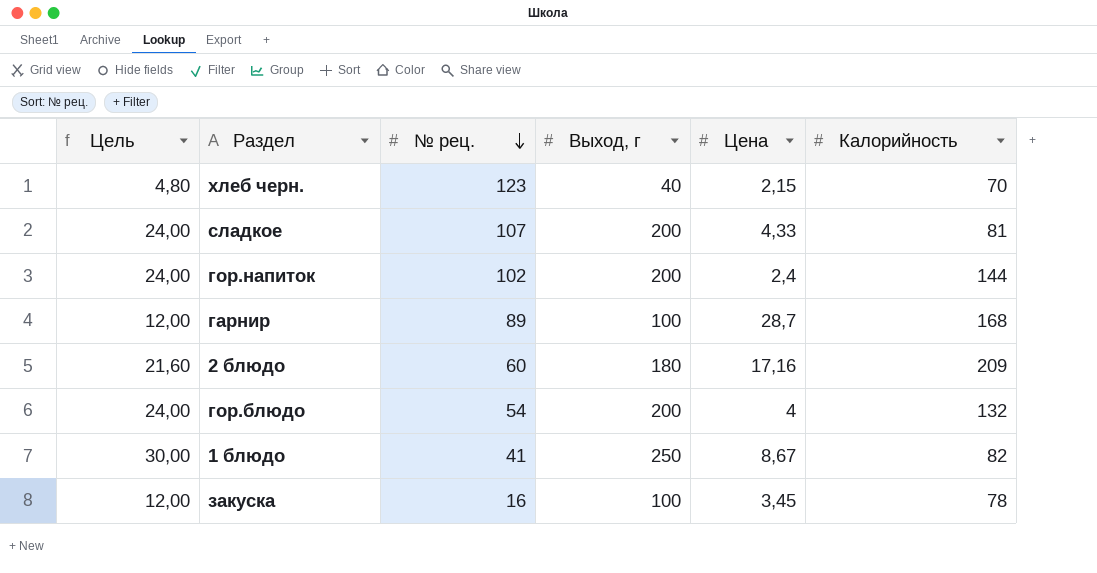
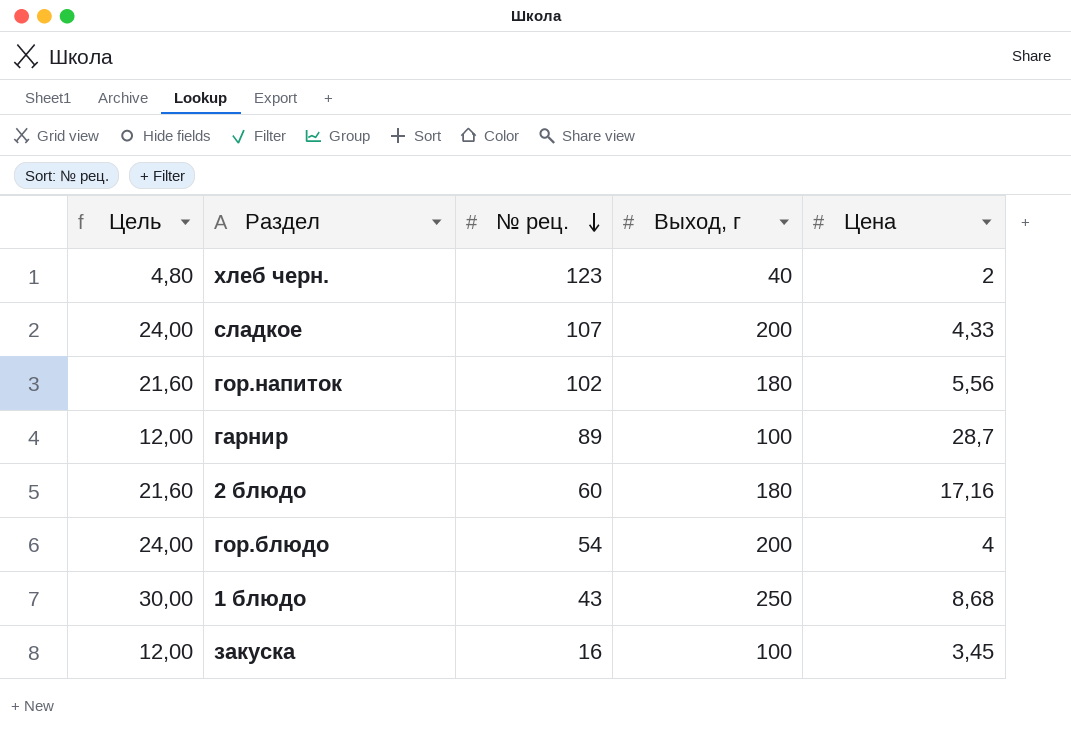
column Калорийность | position: 6 -> none
хлеб черн. | Цена: 2,15 -> 2
гор.напиток | Цель: 24,00 -> 21,60
гор.напиток | Выход, г: 200 -> 180
гор.напиток | Цена: 2,4 -> 5,56
1 блюдо | № рец.: 41 -> 43
1 блюдо | Цена: 8,67 -> 8,68

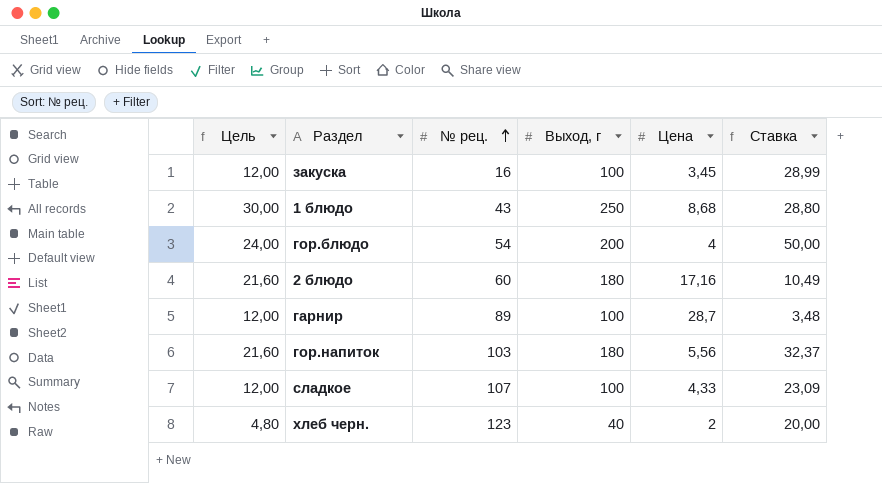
row order: № рец. descending -> № рец. ascending
column Ставка | formula: none -> [Выход, г] / [Цена]
гор.напиток | № рец.: 102 -> 103
сладкое | Цель: 24,00 -> 12,00
сладкое | Выход, г: 200 -> 100

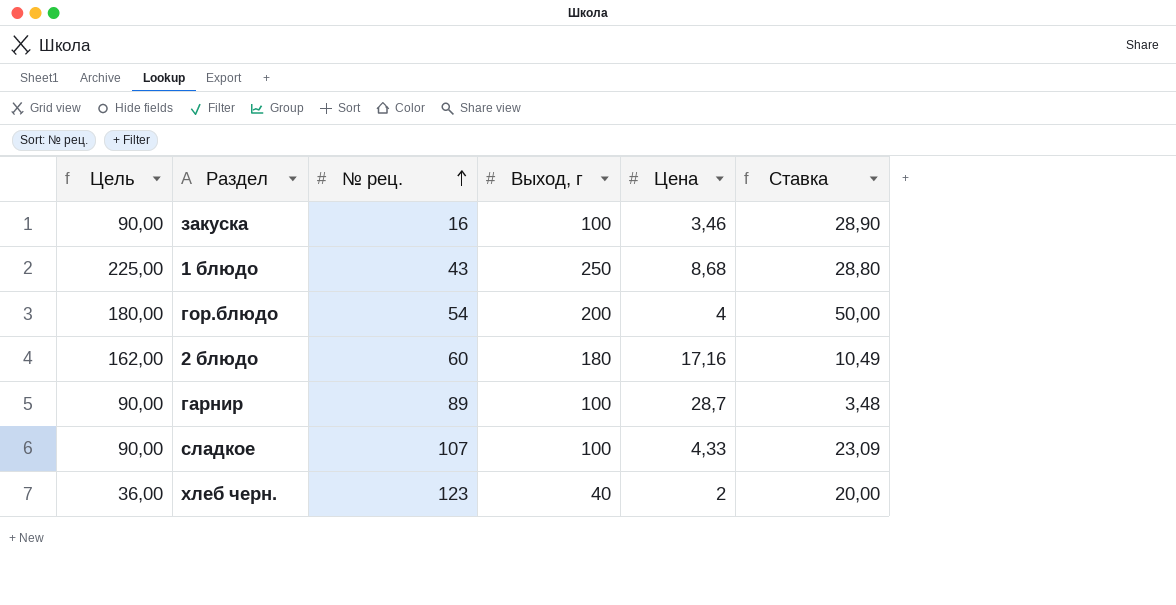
column Цель | formula: [Выход, г] * 0,12 -> [Выход, г] * 0,9
row гор.напиток: 21,60 | 103 | 180 | 5,56 | 32,37 -> none
закуска | Цена: 3,45 -> 3,46
закуска | Ставка: 28,99 -> 28,90

